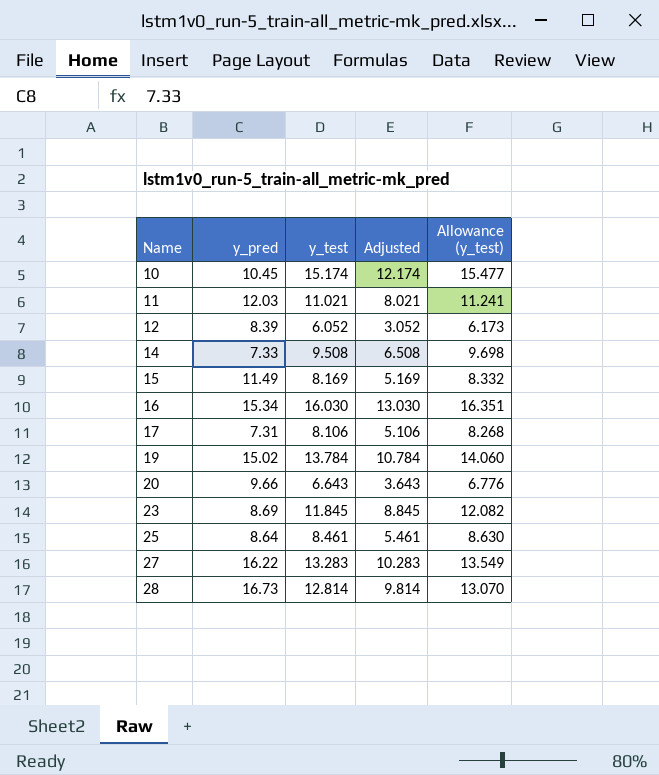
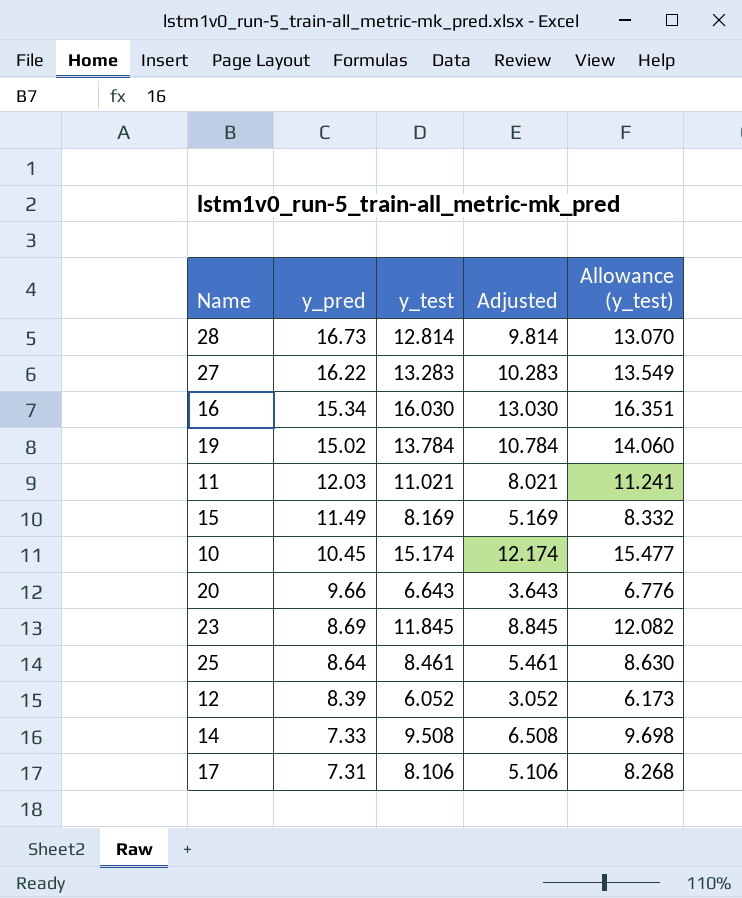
row order: Name ascending -> y_pred descending

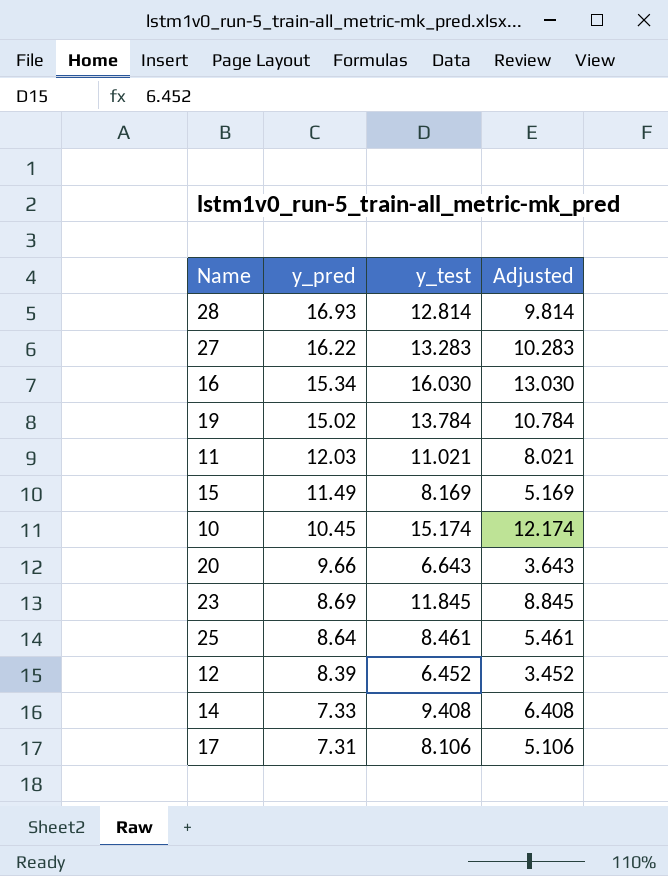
column Allowance (y_test) | formula: [y_test] * 1.02 -> none
28 | y_pred: 16.73 -> 16.93
12 | y_test: 6.052 -> 6.452
12 | Adjusted: 3.052 -> 3.452
14 | y_test: 9.508 -> 9.408
14 | Adjusted: 6.508 -> 6.408

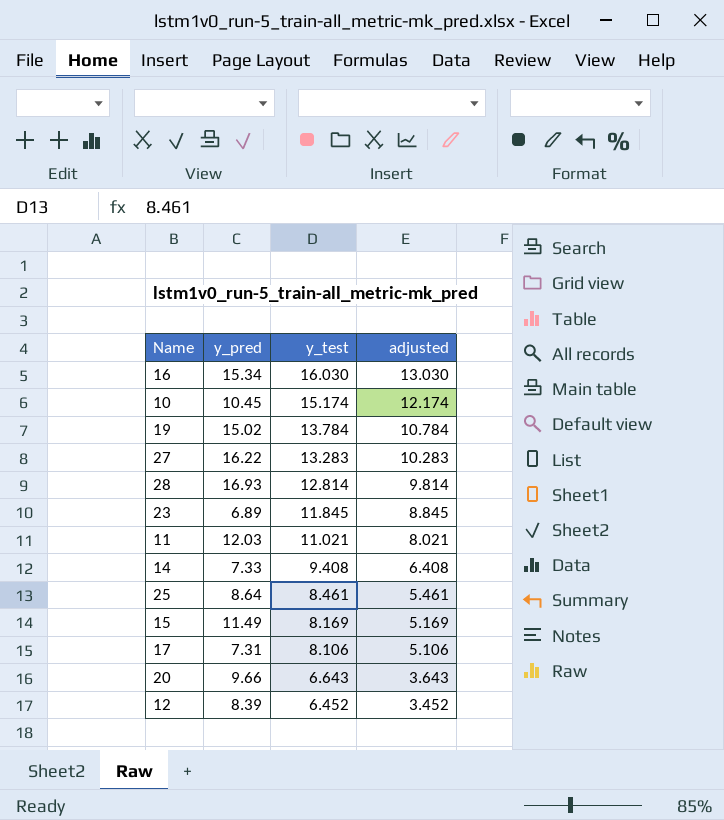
row order: y_pred descending -> y_test descending
column name: Adjusted -> adjusted
23 | y_pred: 8.69 -> 6.89

